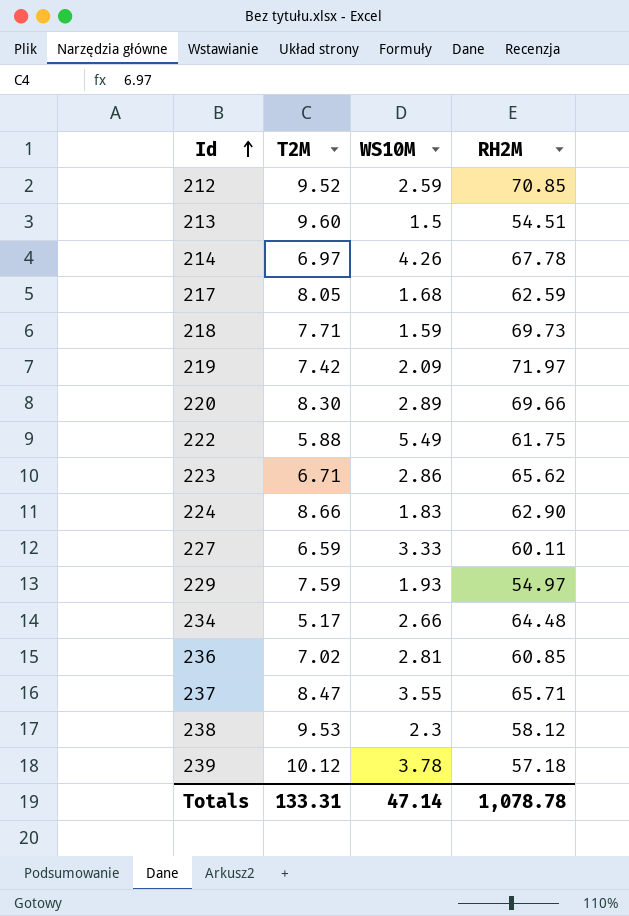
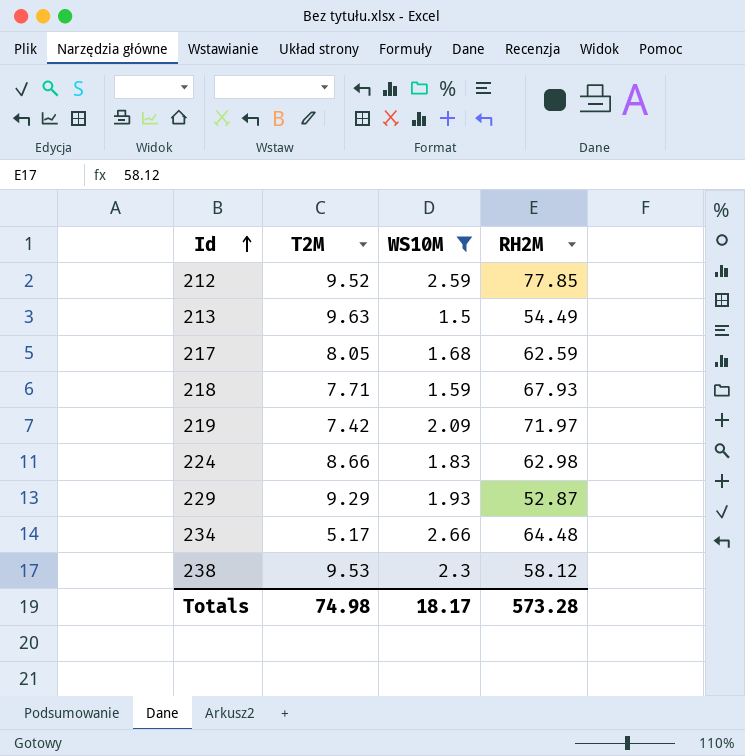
filter: none -> WS10M <= 2.66
212 | RH2M: 70.85 -> 77.85
213 | T2M: 9.60 -> 9.63
213 | RH2M: 54.51 -> 54.49
218 | RH2M: 69.73 -> 67.93
224 | RH2M: 62.90 -> 62.98
229 | T2M: 7.59 -> 9.29
229 | RH2M: 54.97 -> 52.87
Totals | T2M: 133.31 -> 74.98
Totals | WS10M: 47.14 -> 18.17
Totals | RH2M: 1,078.78 -> 573.28

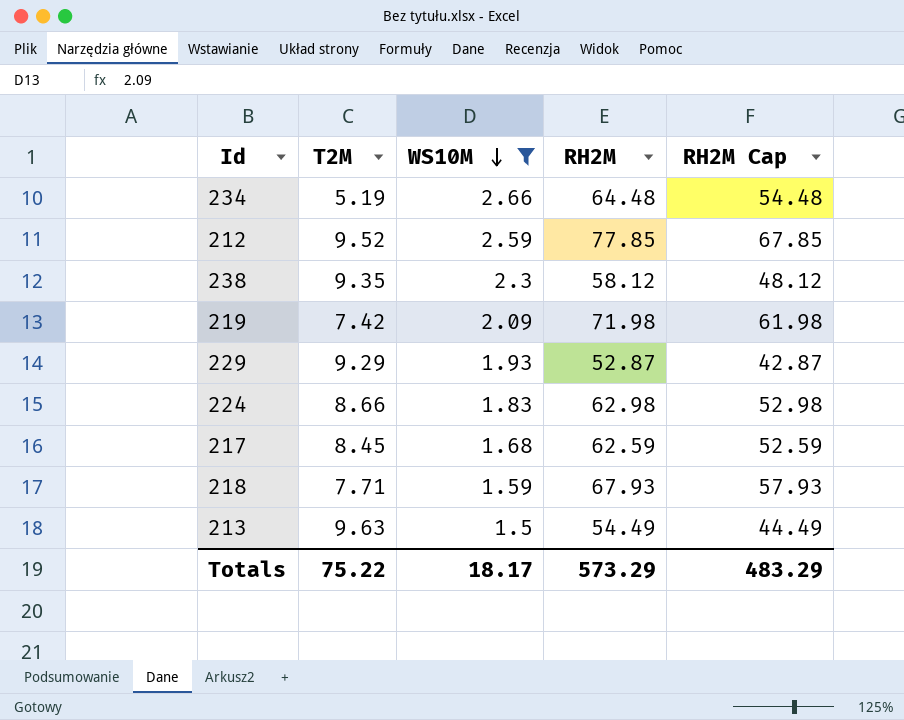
row order: Id ascending -> WS10M descending
column RH2M Cap | formula: none -> [RH2M] - 10
234 | T2M: 5.17 -> 5.19
238 | T2M: 9.53 -> 9.35
219 | RH2M: 71.97 -> 71.98
217 | T2M: 8.05 -> 8.45
Totals | T2M: 74.98 -> 75.22
Totals | RH2M: 573.28 -> 573.29

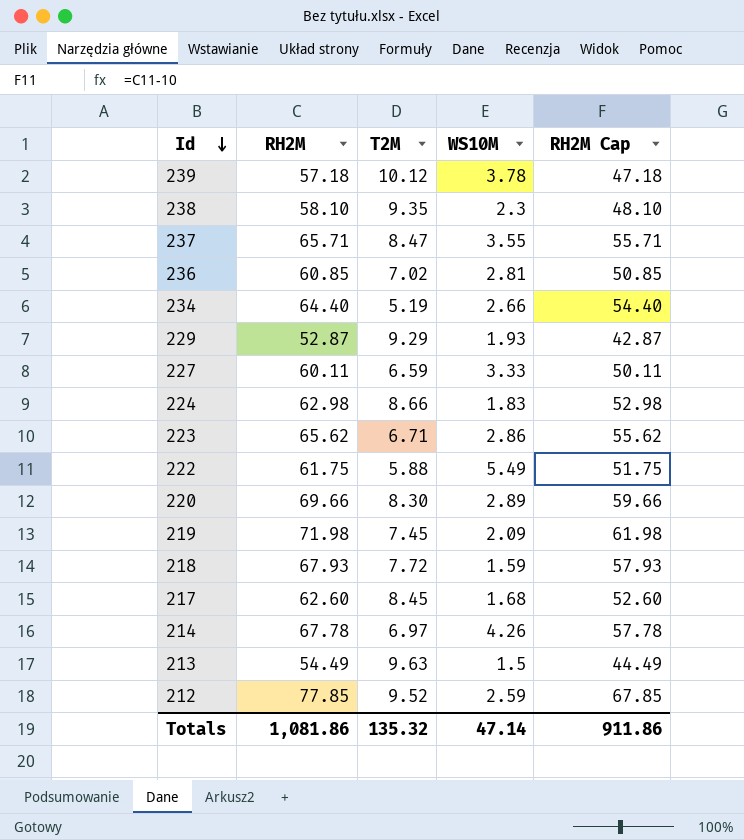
filter: WS10M <= 2.66 -> none
row order: WS10M descending -> Id descending
column RH2M | position: 4 -> 2
238 | RH2M: 58.12 -> 58.10
238 | RH2M Cap: 48.12 -> 48.10
234 | RH2M: 64.48 -> 64.40
234 | RH2M Cap: 54.48 -> 54.40
219 | T2M: 7.42 -> 7.45
218 | T2M: 7.71 -> 7.72
217 | RH2M: 62.59 -> 62.60
217 | RH2M Cap: 52.59 -> 52.60
Totals | RH2M: 573.29 -> 1,081.86
Totals | T2M: 75.22 -> 135.32
Totals | WS10M: 18.17 -> 47.14
Totals | RH2M Cap: 483.29 -> 911.86

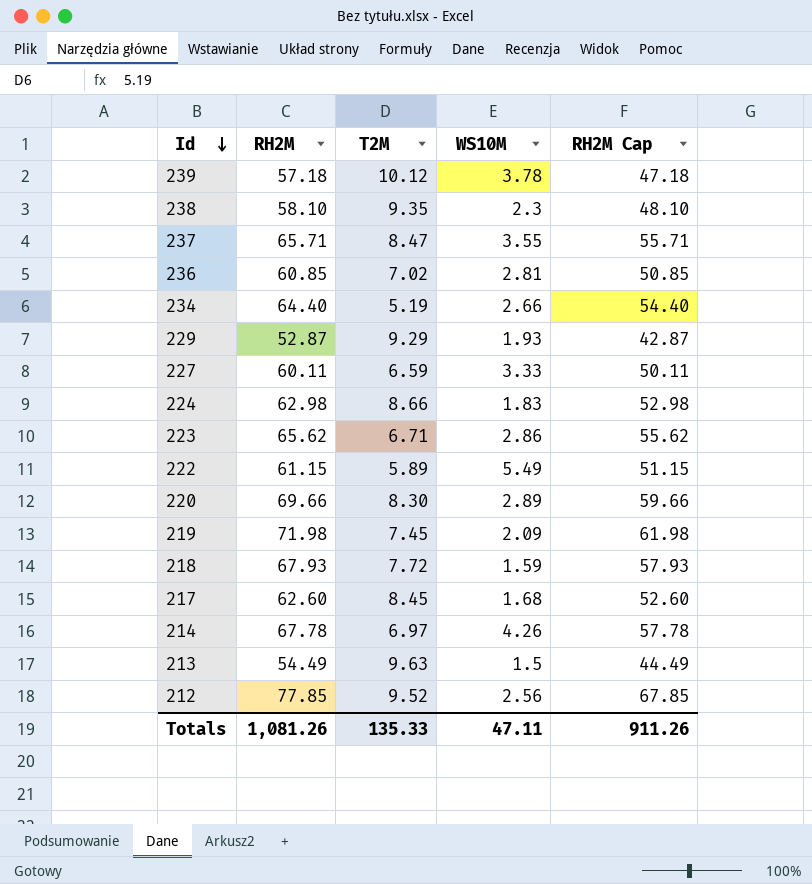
222 | RH2M: 61.75 -> 61.15
222 | T2M: 5.88 -> 5.89
222 | RH2M Cap: 51.75 -> 51.15
212 | WS10M: 2.59 -> 2.56
Totals | RH2M: 1,081.86 -> 1,081.26
Totals | T2M: 135.32 -> 135.33
Totals | WS10M: 47.14 -> 47.11
Totals | RH2M Cap: 911.86 -> 911.26

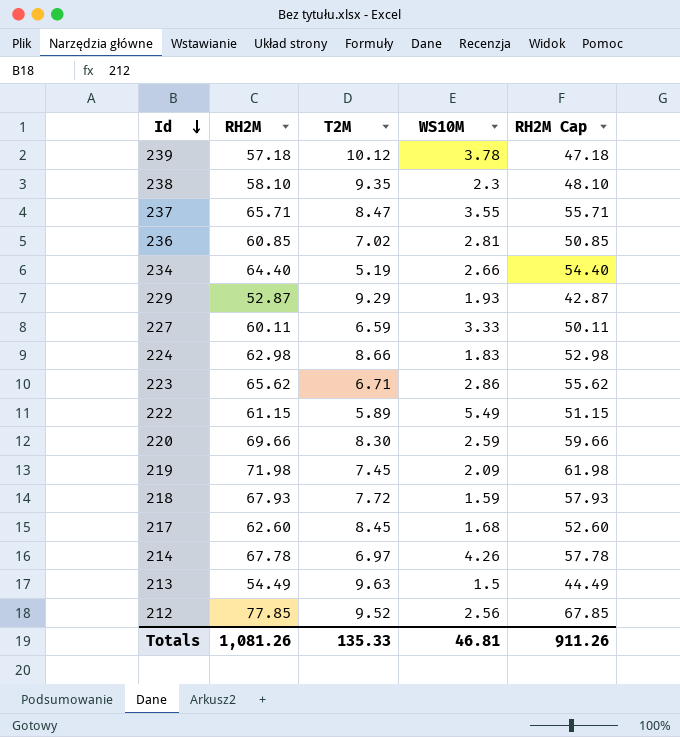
220 | WS10M: 2.89 -> 2.59
Totals | WS10M: 47.11 -> 46.81

